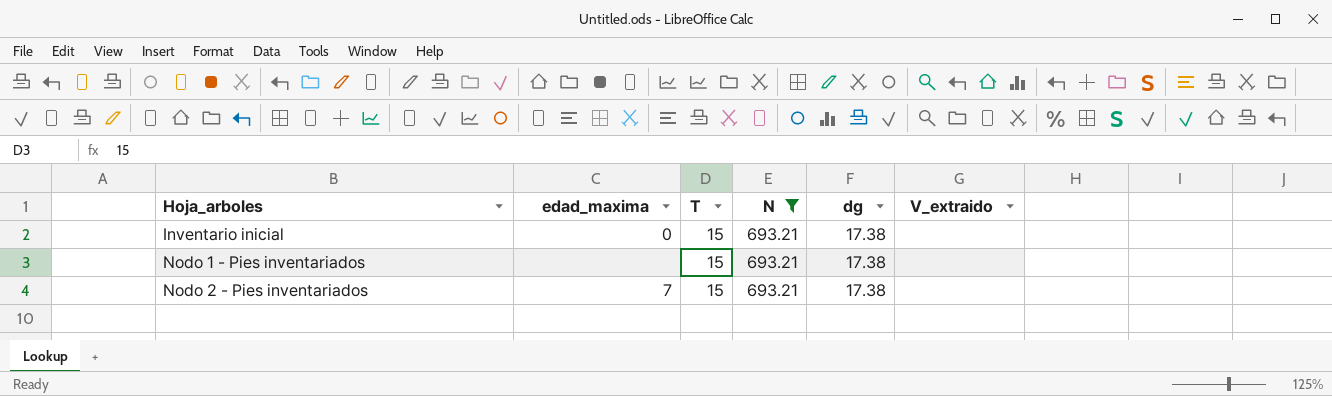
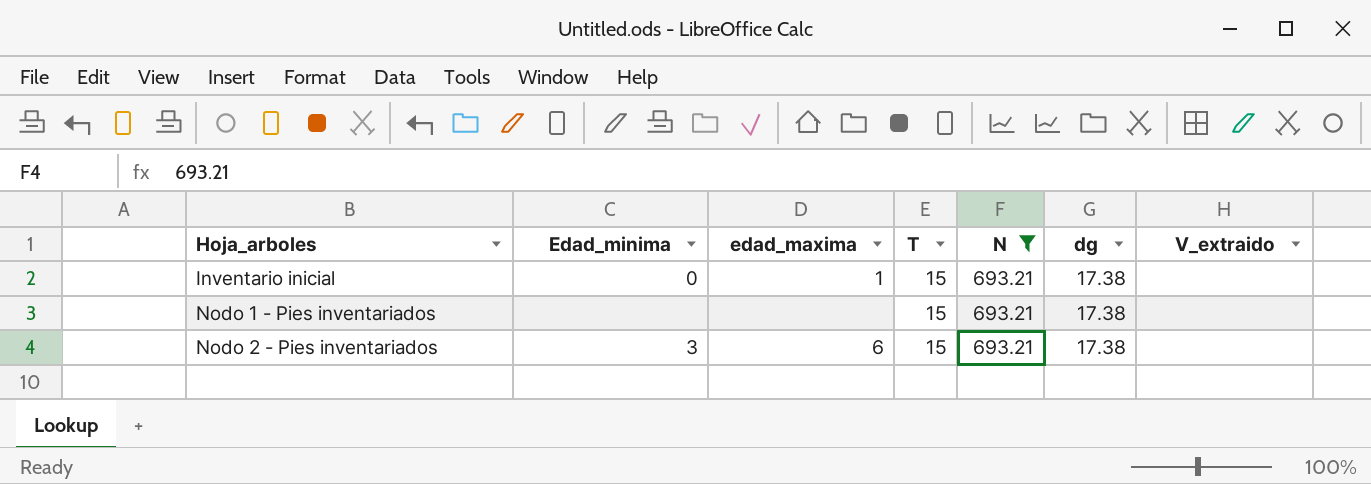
column Edad_minima | position: none -> 2
Inventario inicial | edad_maxima: 0 -> 1
Nodo 2 - Pies inventariados | edad_maxima: 7 -> 6

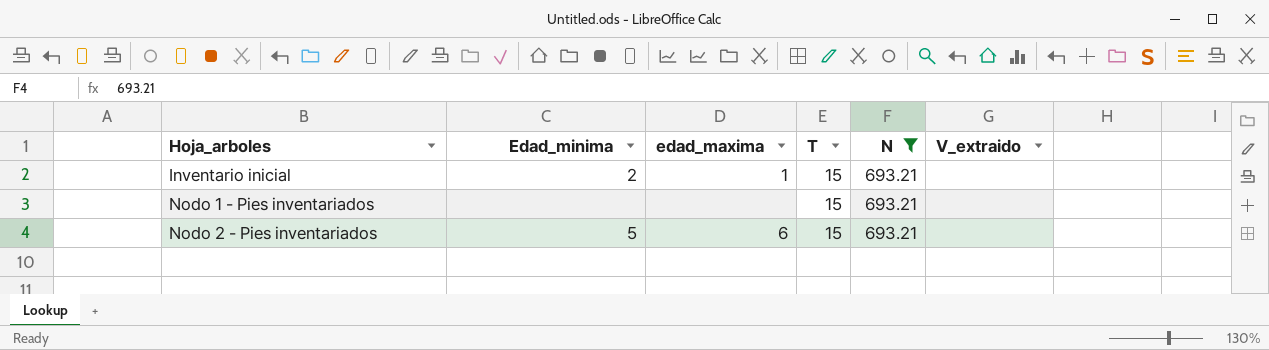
column dg | position: 6 -> none
Inventario inicial | Edad_minima: 0 -> 2
Nodo 2 - Pies inventariados | Edad_minima: 3 -> 5

